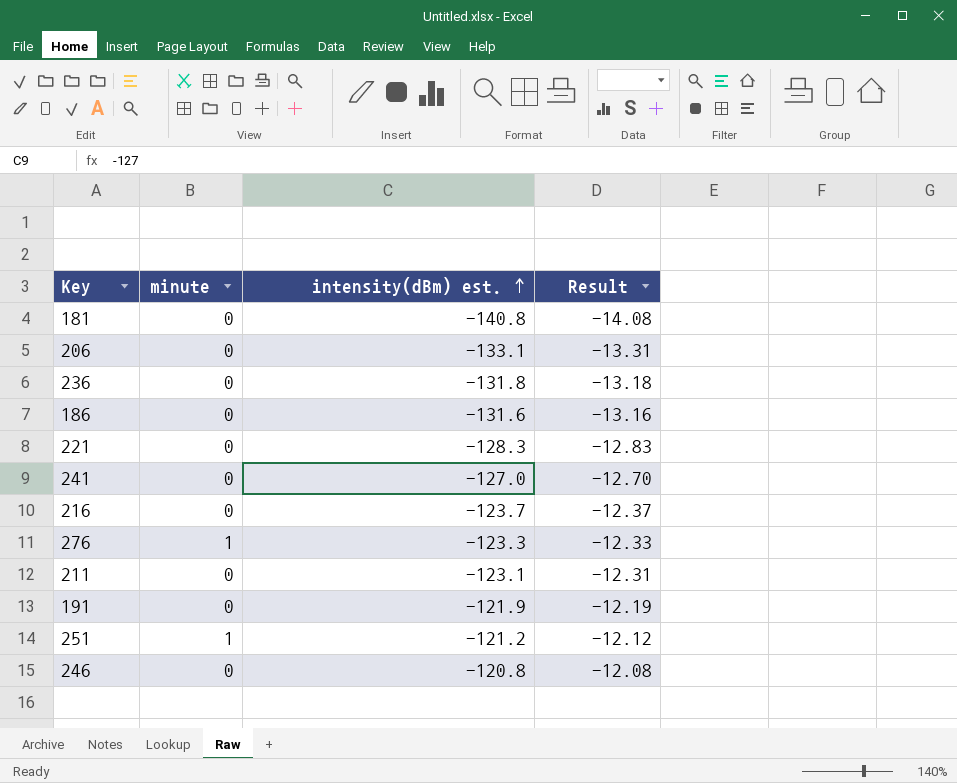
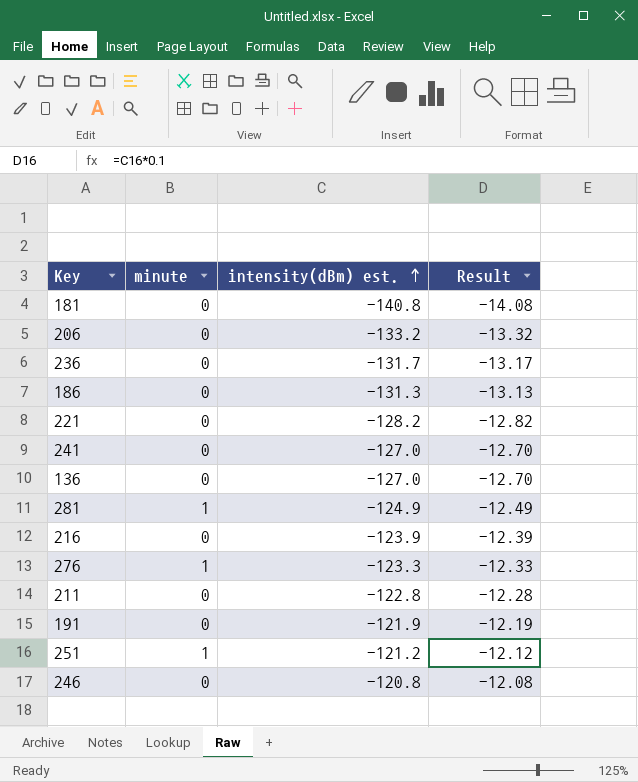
206 | intensity(dBm) est.: -133.1 -> -133.2
206 | Result: -13.31 -> -13.32
236 | intensity(dBm) est.: -131.8 -> -131.7
236 | Result: -13.18 -> -13.17
186 | intensity(dBm) est.: -131.6 -> -131.3
186 | Result: -13.16 -> -13.13
221 | intensity(dBm) est.: -128.3 -> -128.2
221 | Result: -12.83 -> -12.82
row 136: none -> 0 | -127.0 | -12.70
row 281: none -> 1 | -124.9 | -12.49
216 | intensity(dBm) est.: -123.7 -> -123.9
216 | Result: -12.37 -> -12.39
211 | intensity(dBm) est.: -123.1 -> -122.8
211 | Result: -12.31 -> -12.28

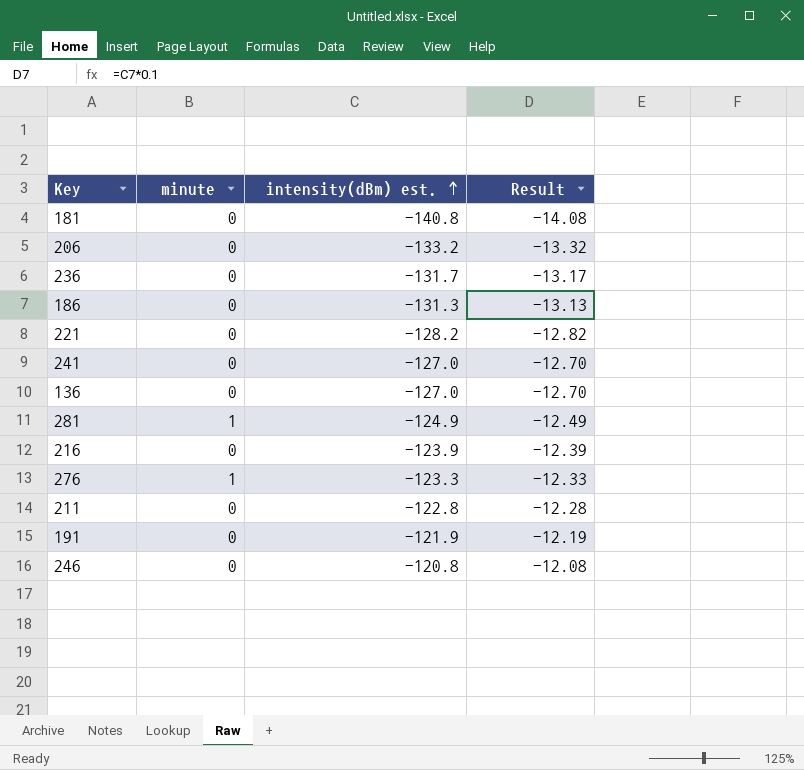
row 251: 1 | -121.2 | -12.12 -> none

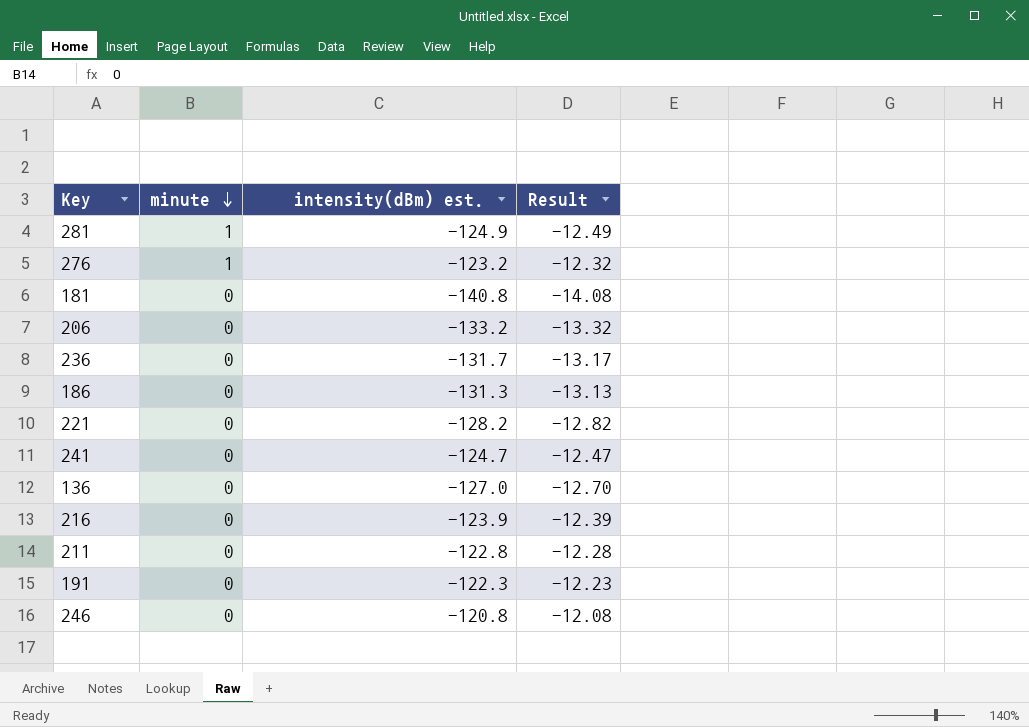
row order: intensity(dBm) est. ascending -> minute descending
276 | intensity(dBm) est.: -123.3 -> -123.2
276 | Result: -12.33 -> -12.32
241 | intensity(dBm) est.: -127.0 -> -124.7
241 | Result: -12.70 -> -12.47
191 | intensity(dBm) est.: -121.9 -> -122.3
191 | Result: -12.19 -> -12.23

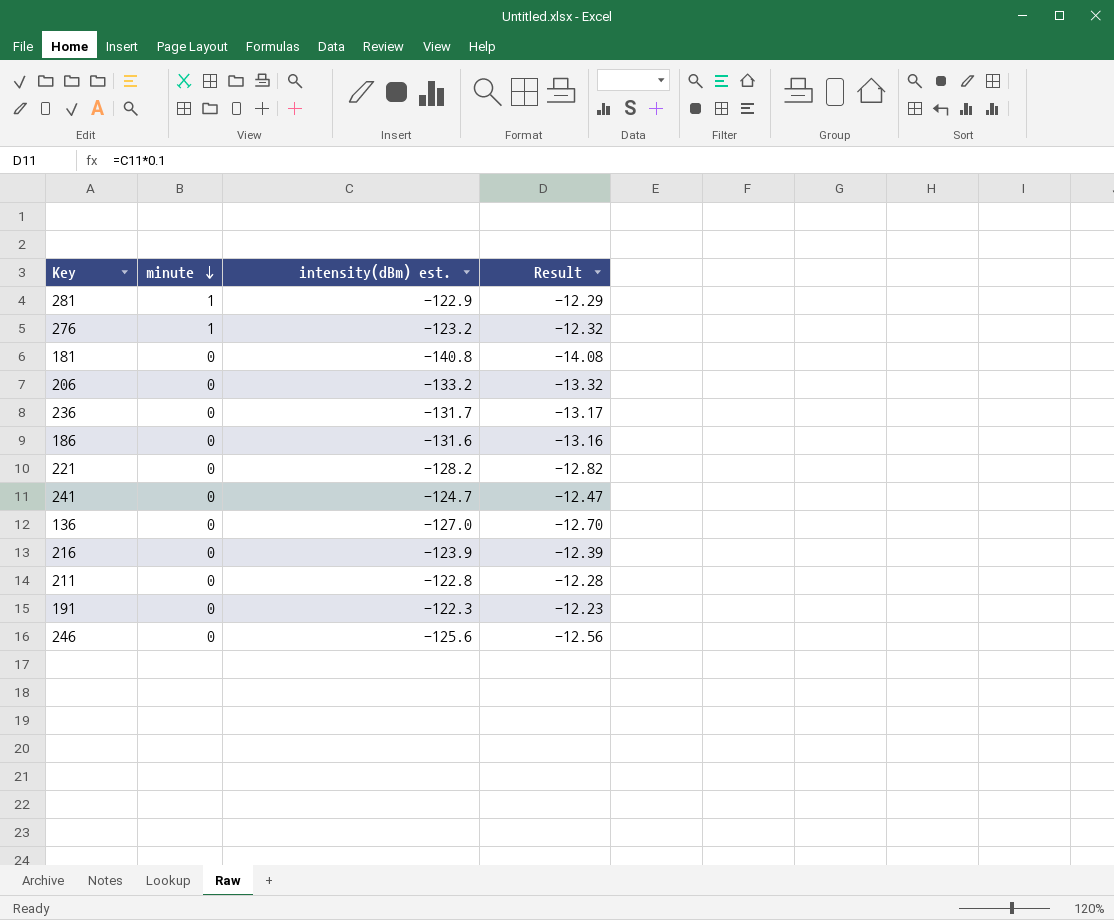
281 | intensity(dBm) est.: -124.9 -> -122.9
281 | Result: -12.49 -> -12.29
186 | intensity(dBm) est.: -131.3 -> -131.6
186 | Result: -13.13 -> -13.16
246 | intensity(dBm) est.: -120.8 -> -125.6
246 | Result: -12.08 -> -12.56

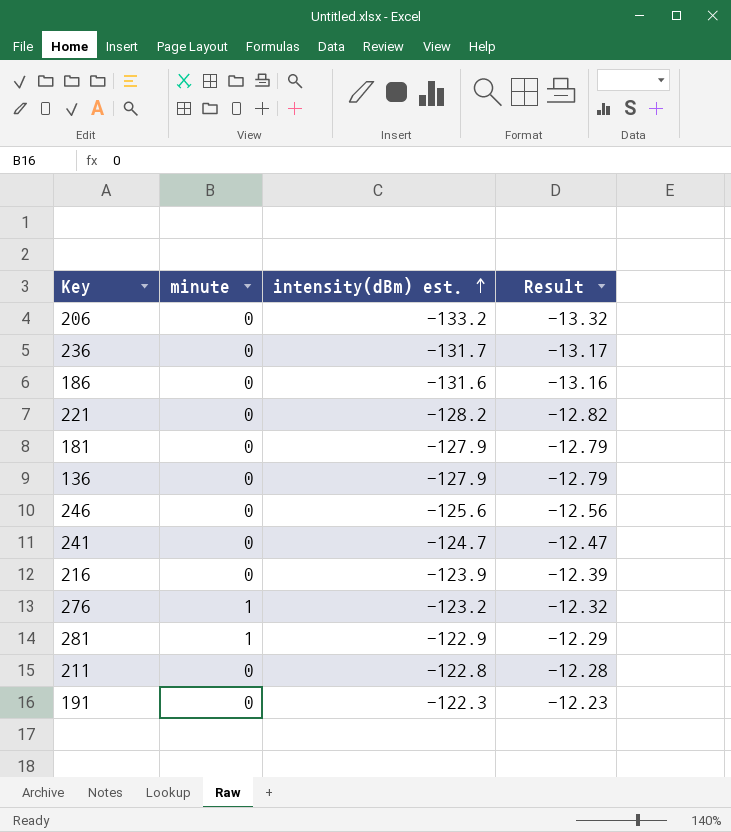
row order: minute descending -> intensity(dBm) est. ascending
181 | intensity(dBm) est.: -140.8 -> -127.9
181 | Result: -14.08 -> -12.79
136 | intensity(dBm) est.: -127.0 -> -127.9
136 | Result: -12.70 -> -12.79

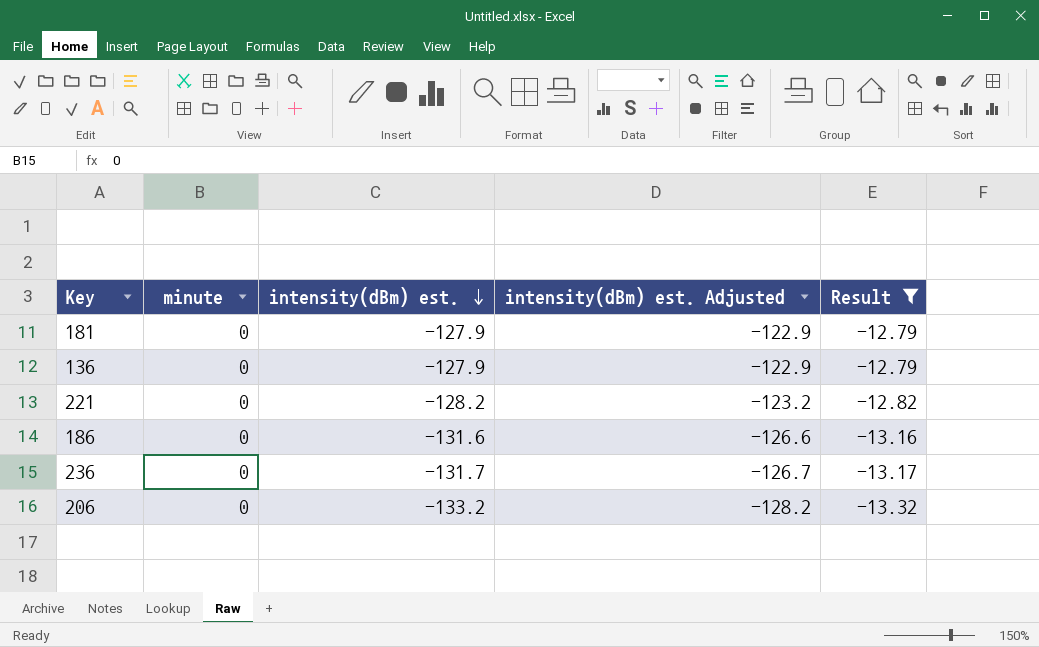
filter: none -> Result <= -12.79
row order: intensity(dBm) est. ascending -> intensity(dBm) est. descending
column intensity(dBm) est. Adjusted | formula: none -> [intensity(dBm) est.] + 5

